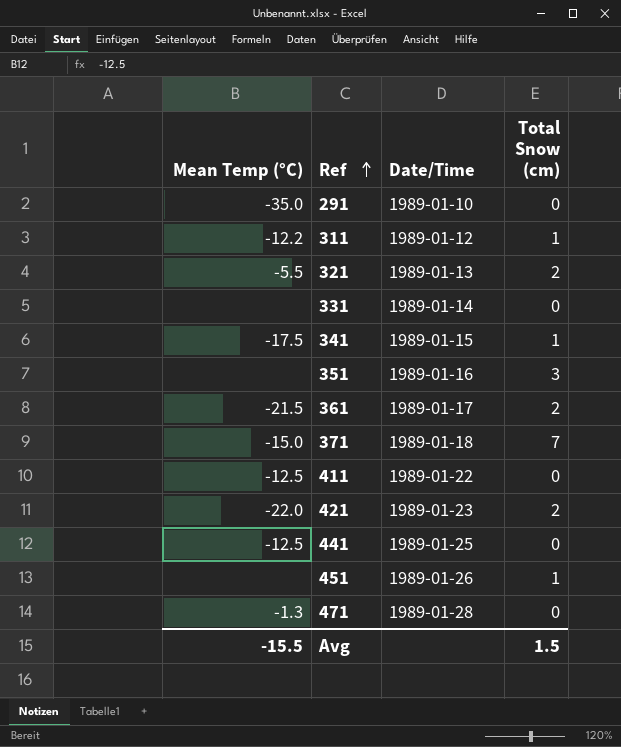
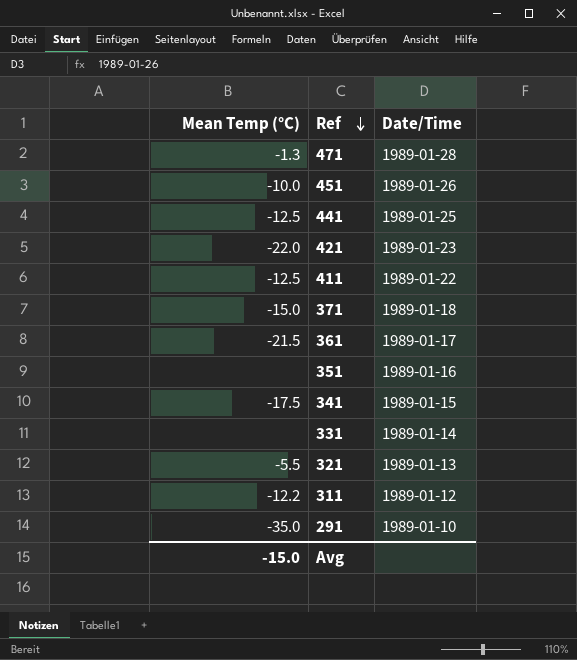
row order: Ref ascending -> Ref descending
column Total Snow (cm) | position: 4 -> none
451 | Mean Temp (°C): none -> -10.0
Avg | Mean Temp (°C): -15.5 -> -15.0

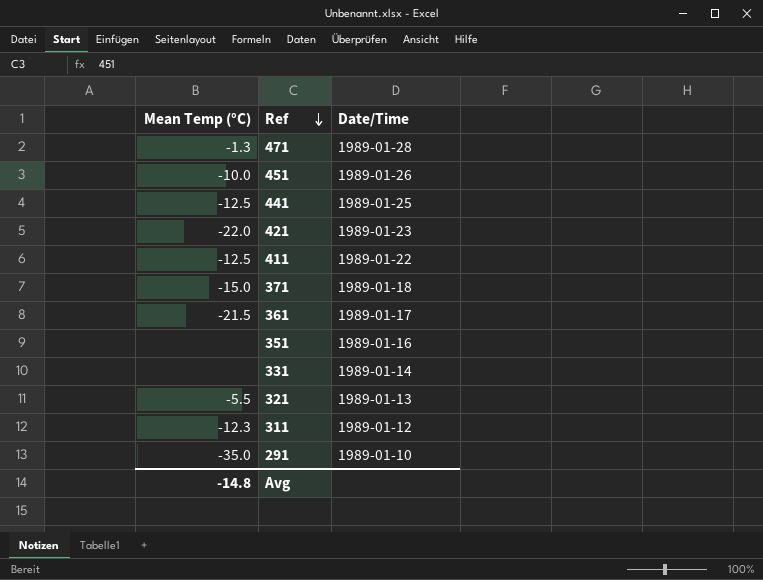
row 341: -17.5 | 1989-01-15 -> none
311 | Mean Temp (°C): -12.2 -> -12.3
Avg | Mean Temp (°C): -15.0 -> -14.8

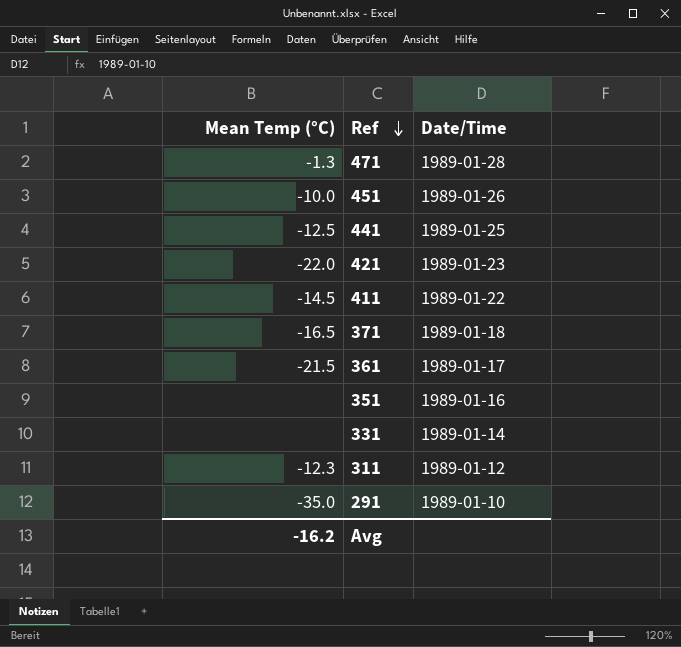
row 321: -5.5 | 1989-01-13 -> none
411 | Mean Temp (°C): -12.5 -> -14.5
371 | Mean Temp (°C): -15.0 -> -16.5
Avg | Mean Temp (°C): -14.8 -> -16.2

